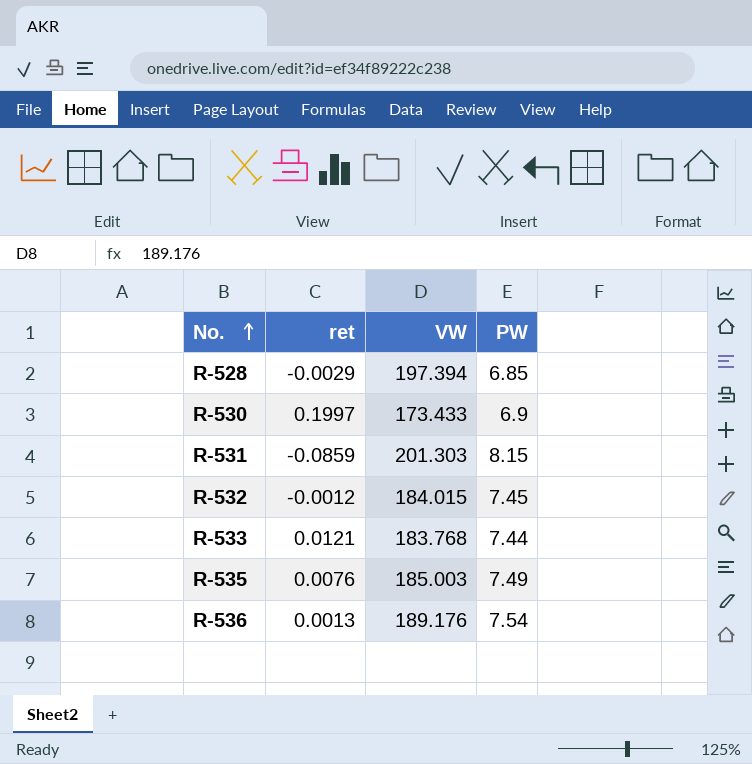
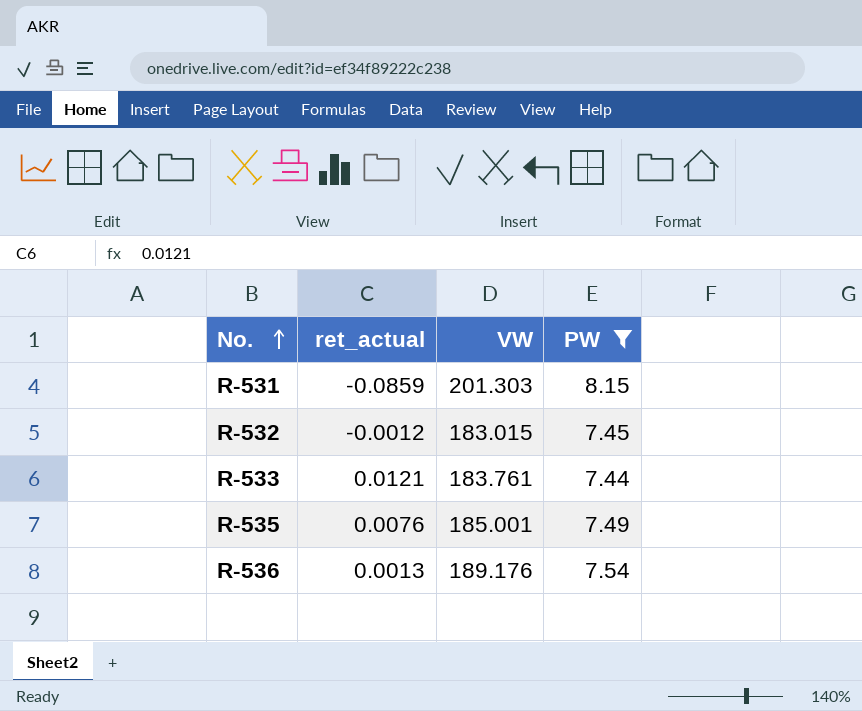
filter: none -> PW >= 7.44
column name: ret -> ret_actual
R-532 | VW: 184.015 -> 183.015
R-533 | VW: 183.768 -> 183.761
R-535 | VW: 185.003 -> 185.001

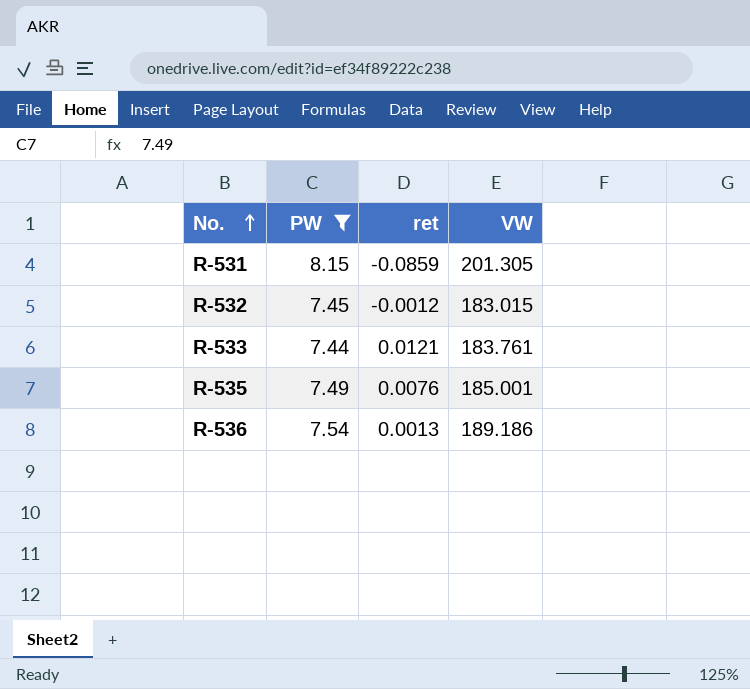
column PW | position: 4 -> 2
column name: ret_actual -> ret
R-531 | VW: 201.303 -> 201.305
R-536 | VW: 189.176 -> 189.186

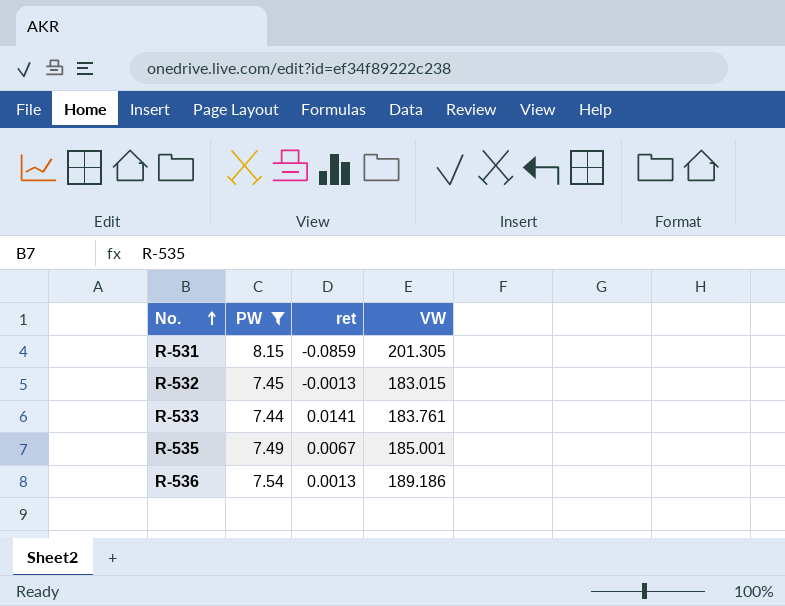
R-532 | ret: -0.0012 -> -0.0013
R-533 | ret: 0.0121 -> 0.0141
R-535 | ret: 0.0076 -> 0.0067

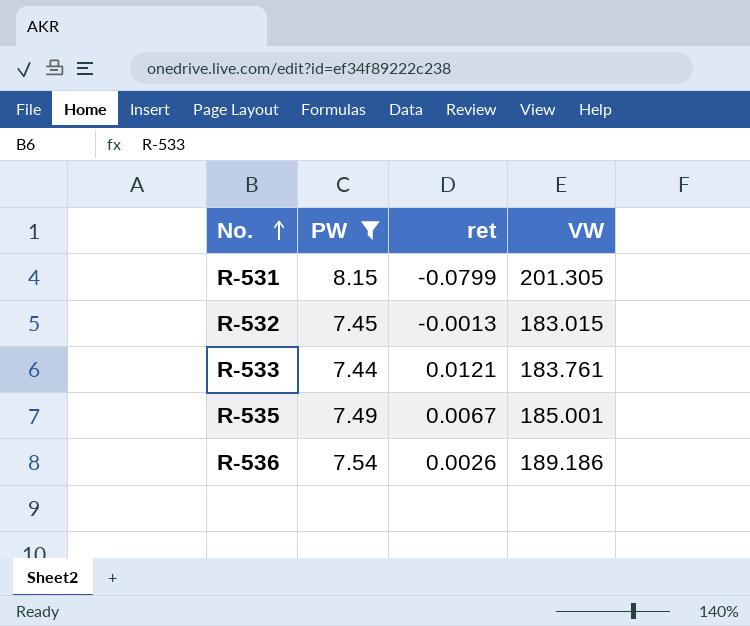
R-531 | ret: -0.0859 -> -0.0799
R-533 | ret: 0.0141 -> 0.0121
R-536 | ret: 0.0013 -> 0.0026

